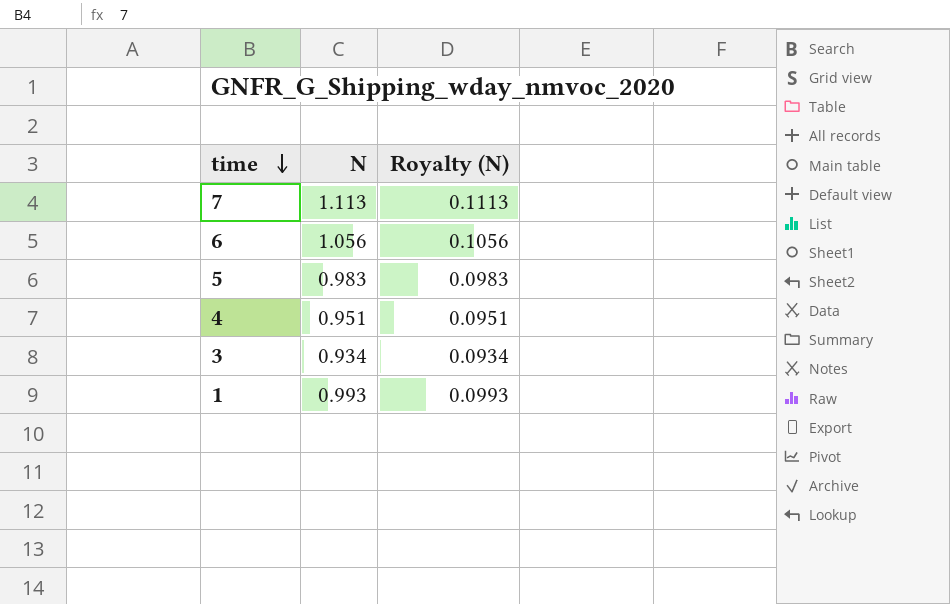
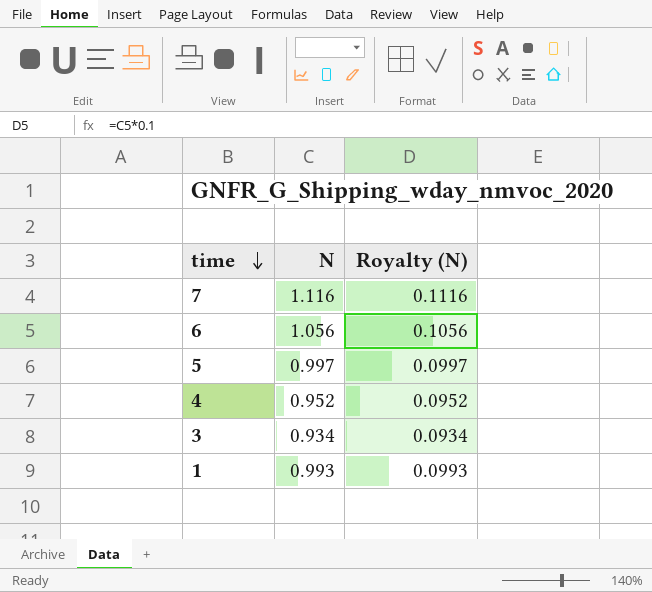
7 | N: 1.113 -> 1.116
7 | Royalty (N): 0.1113 -> 0.1116
5 | N: 0.983 -> 0.997
5 | Royalty (N): 0.0983 -> 0.0997
4 | N: 0.951 -> 0.952
4 | Royalty (N): 0.0951 -> 0.0952

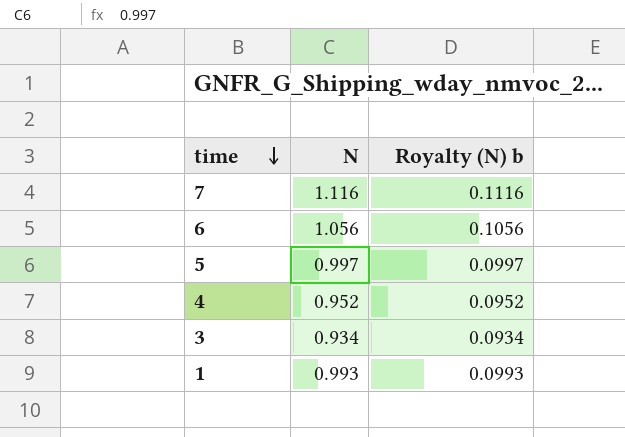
column name: Royalty (N) -> Royalty (N) b

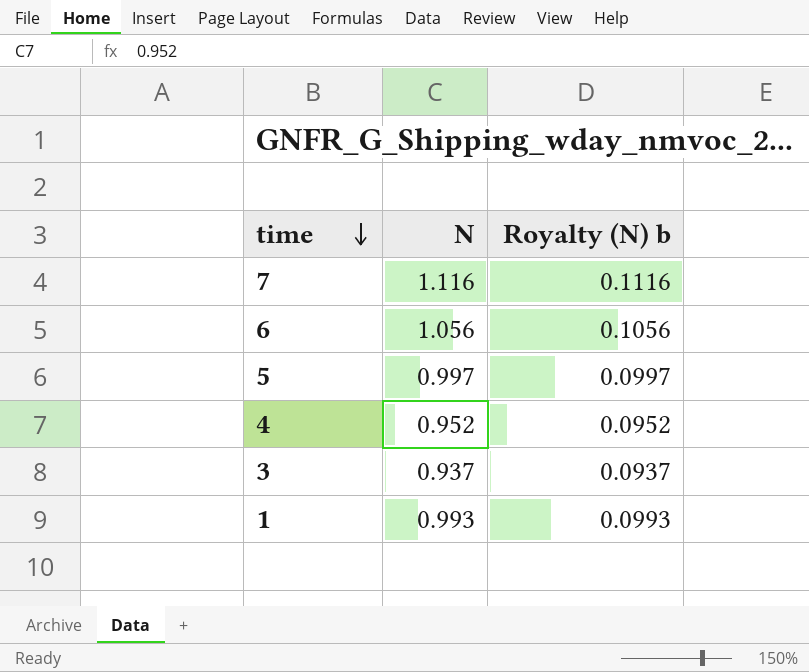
3 | N: 0.934 -> 0.937
3 | Royalty (N) b: 0.0934 -> 0.0937

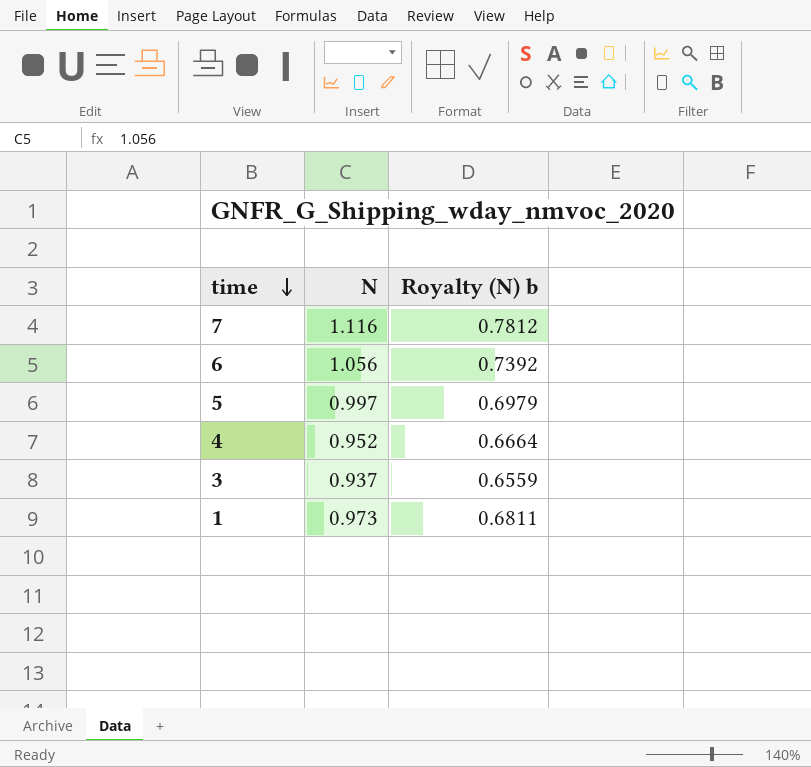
column Royalty (N) b | formula: [N] * 0.1 -> [N] * 0.7
1 | N: 0.993 -> 0.973

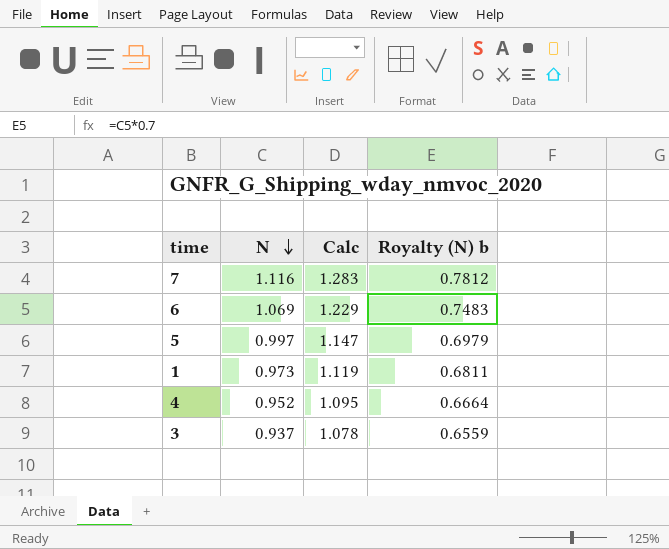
row order: time descending -> N descending
column Calc | formula: none -> [N] * 1.15
6 | N: 1.056 -> 1.069
6 | Royalty (N) b: 0.7392 -> 0.7483

